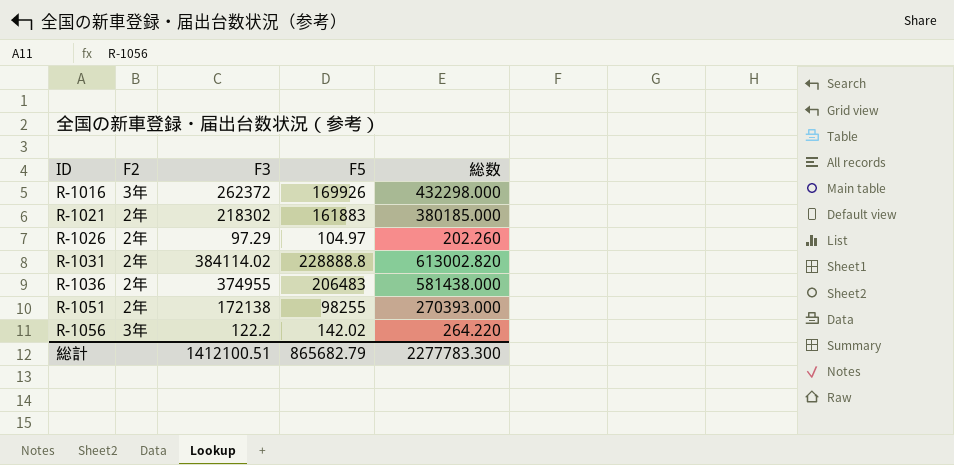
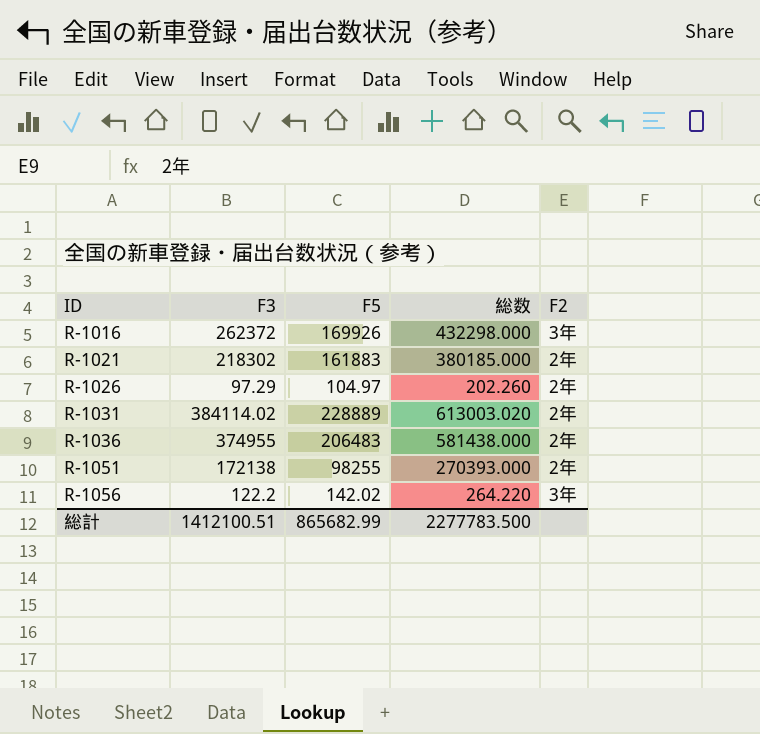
column F2 | position: 2 -> 5
R-1031 | F5: 228888.8 -> 228889
R-1031 | 総数: 613002.820 -> 613003.020
総計 | F5: 865682.79 -> 865682.99
総計 | 総数: 2277783.300 -> 2277783.500

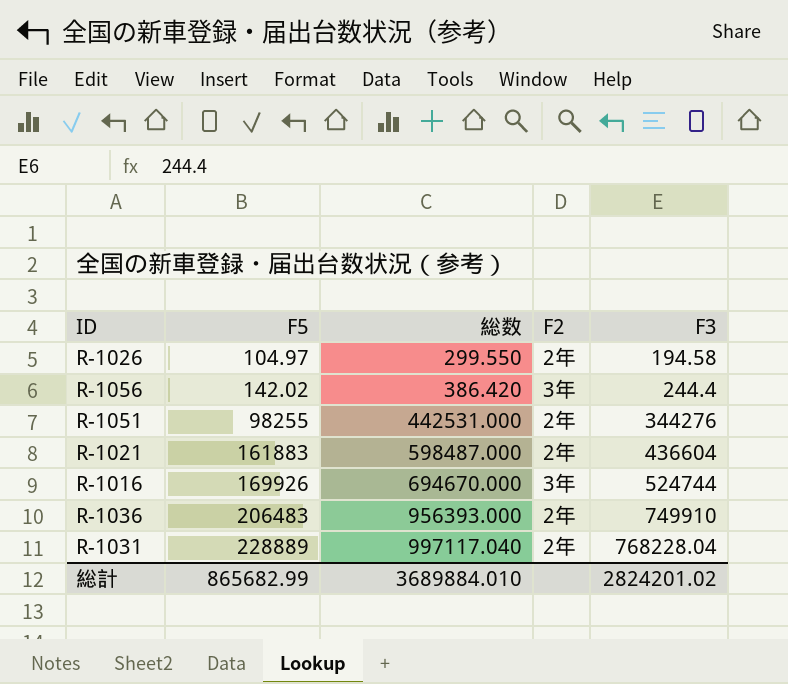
row order: ID ascending -> F5 ascending
column F3 | position: 2 -> 5
R-1026 | 総数: 202.260 -> 299.550
R-1026 | F3: 97.29 -> 194.58
R-1056 | 総数: 264.220 -> 386.420
R-1056 | F3: 122.2 -> 244.4
R-1051 | 総数: 270393.000 -> 442531.000
R-1051 | F3: 172138 -> 344276
R-1021 | 総数: 380185.000 -> 598487.000
R-1021 | F3: 218302 -> 436604
R-1016 | 総数: 432298.000 -> 694670.000
R-1016 | F3: 262372 -> 524744
R-1036 | 総数: 581438.000 -> 956393.000
R-1036 | F3: 374955 -> 749910
R-1031 | 総数: 613003.020 -> 997117.040
R-1031 | F3: 384114.02 -> 768228.04
総計 | 総数: 2277783.500 -> 3689884.010
総計 | F3: 1412100.51 -> 2824201.02

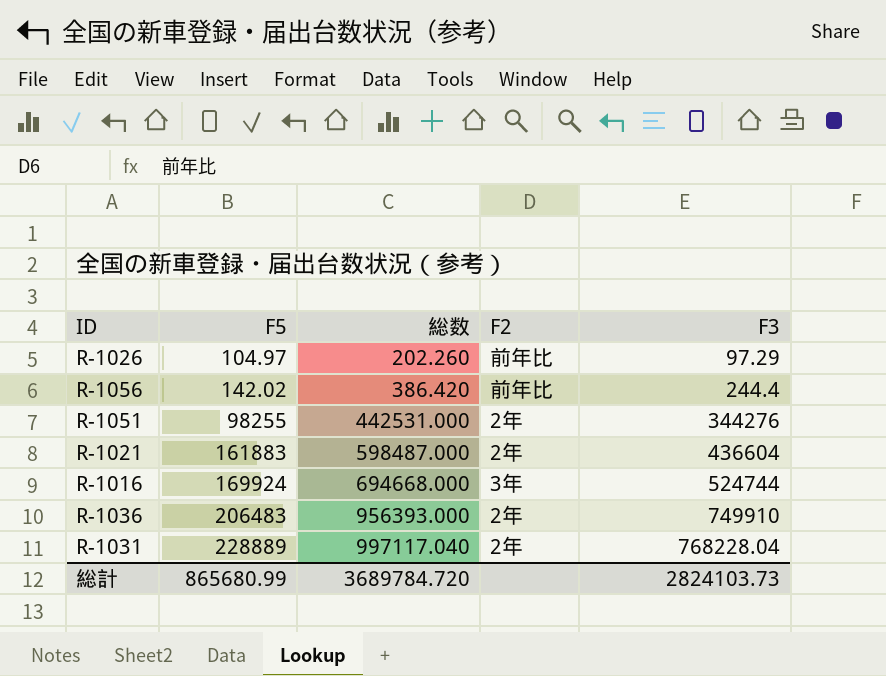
R-1026 | 総数: 299.550 -> 202.260
R-1026 | F2: 2年 -> 前年比
R-1026 | F3: 194.58 -> 97.29
R-1056 | F2: 3年 -> 前年比
R-1016 | F5: 169926 -> 169924
R-1016 | 総数: 694670.000 -> 694668.000
総計 | F5: 865682.99 -> 865680.99
総計 | 総数: 3689884.010 -> 3689784.720
総計 | F3: 2824201.02 -> 2824103.73

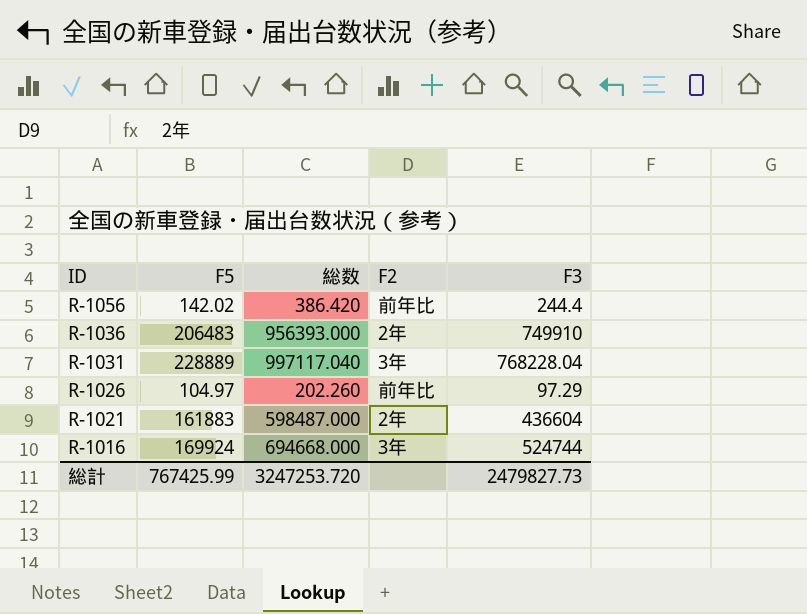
row order: F5 ascending -> ID descending
row R-1051: 98255 | 442531.000 | 2年 | 344276 -> none
R-1031 | F2: 2年 -> 3年
総計 | F5: 865680.99 -> 767425.99
総計 | 総数: 3689784.720 -> 3247253.720
総計 | F3: 2824103.73 -> 2479827.73

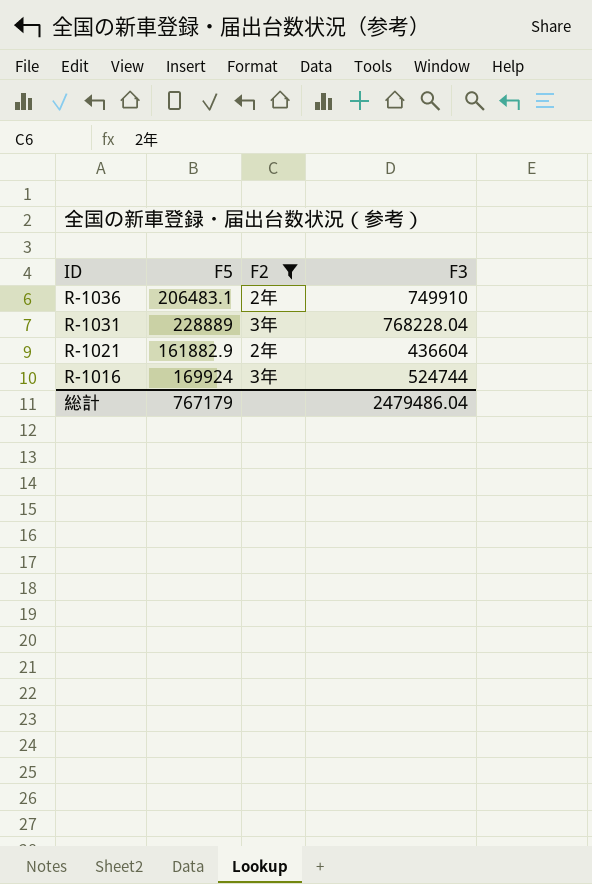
filter: none -> F2 != 前年比
column 総数 | formula: [F5] + [F3] -> none
R-1036 | F5: 206483 -> 206483.1
R-1021 | F5: 161883 -> 161882.9
総計 | F5: 767425.99 -> 767179
総計 | F3: 2479827.73 -> 2479486.04

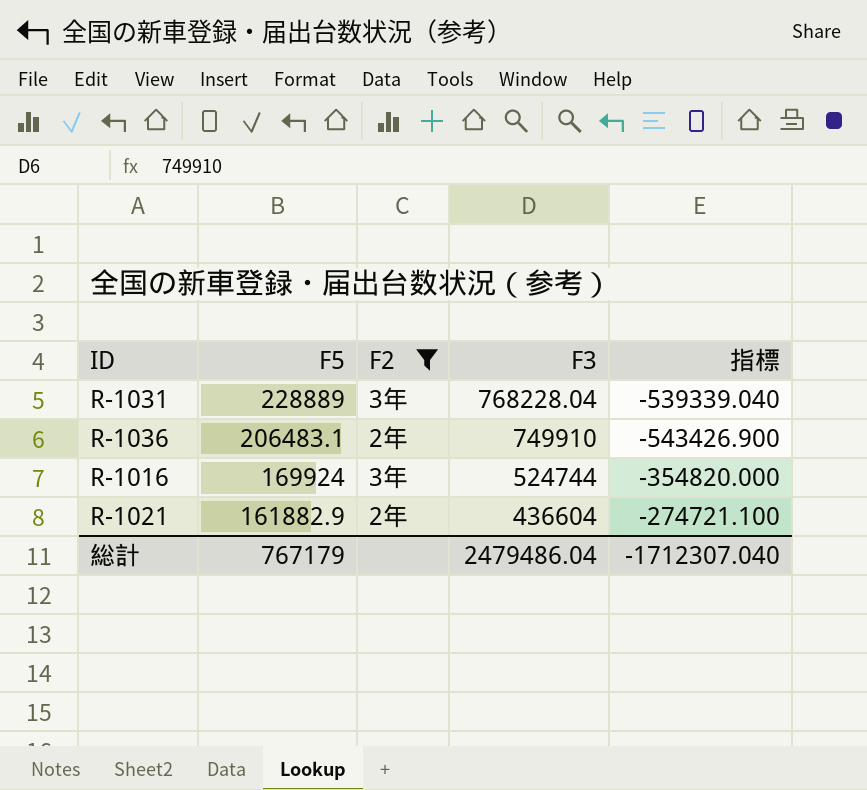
row order: ID descending -> F5 descending
column 指標 | formula: none -> [F5] - [F3]

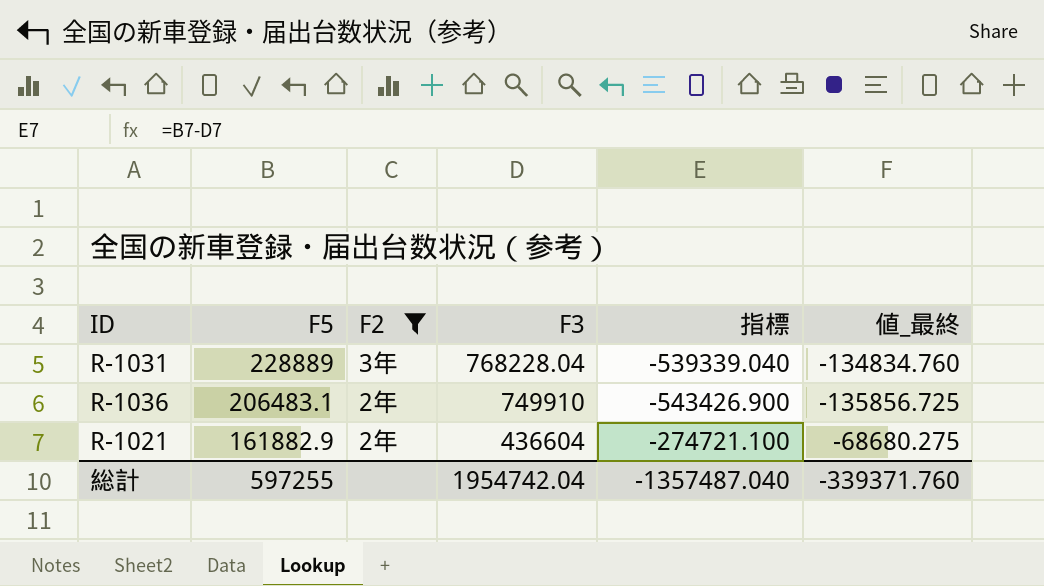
column 値_最終 | formula: none -> [指標] * 0.25
row R-1016: 169924 | 3年 | 524744 | -354820.000 -> none
総計 | F5: 767179 -> 597255
総計 | F3: 2479486.04 -> 1954742.04
総計 | 指標: -1712307.040 -> -1357487.040

